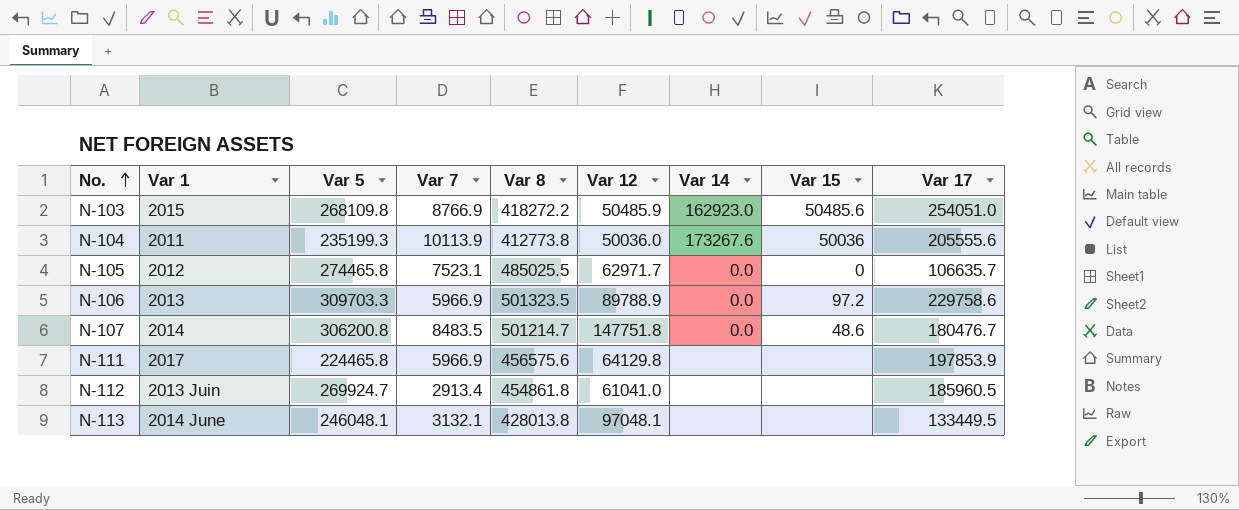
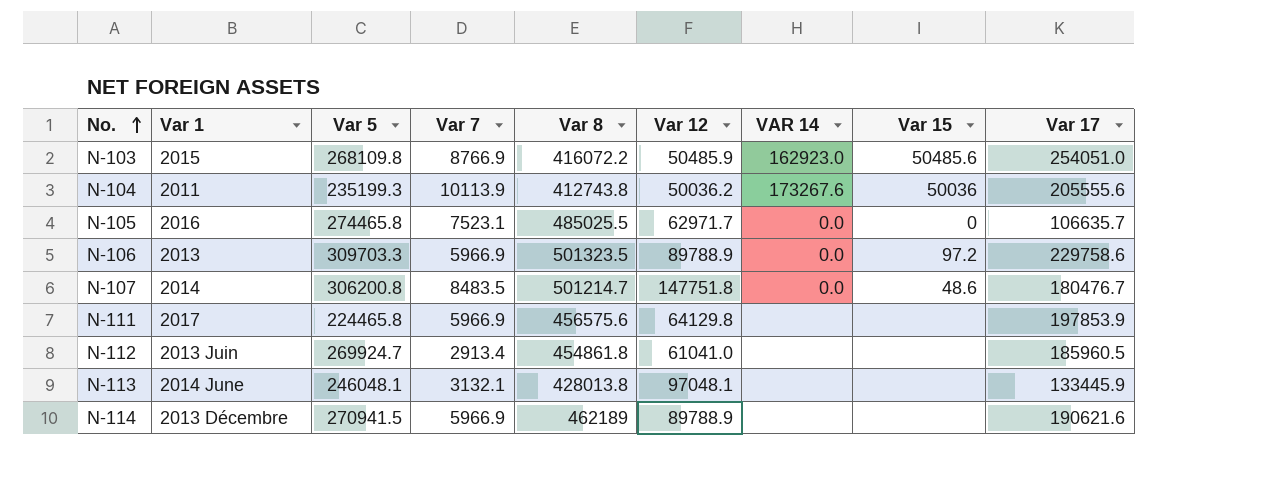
column name: Var 14 -> VAR 14
N-103 | Var 8: 418272.2 -> 416072.2
N-104 | Var 8: 412773.8 -> 412743.8
N-104 | Var 12: 50036.0 -> 50036.2
N-105 | Var 1: 2012 -> 2016
N-113 | Var 17: 133449.5 -> 133445.9
row N-114: none -> 2013 Décembre | 270941.5 | 5966.9 | 462189 | 89788.9 | none | none | 190621.6

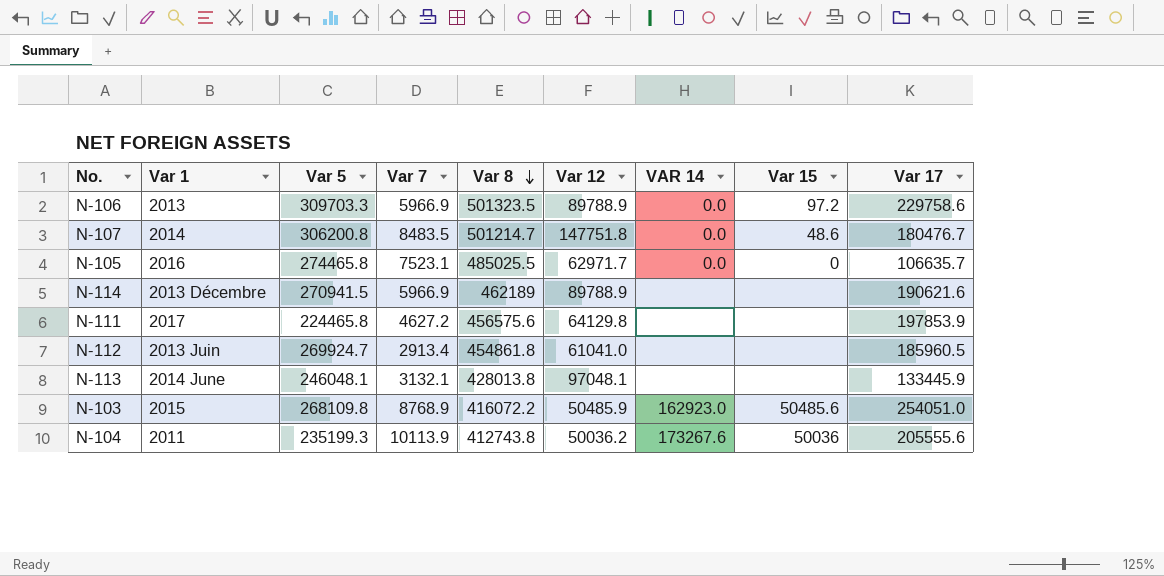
row order: No. ascending -> Var 8 descending
N-111 | Var 7: 5966.9 -> 4627.2
N-103 | Var 7: 8766.9 -> 8768.9

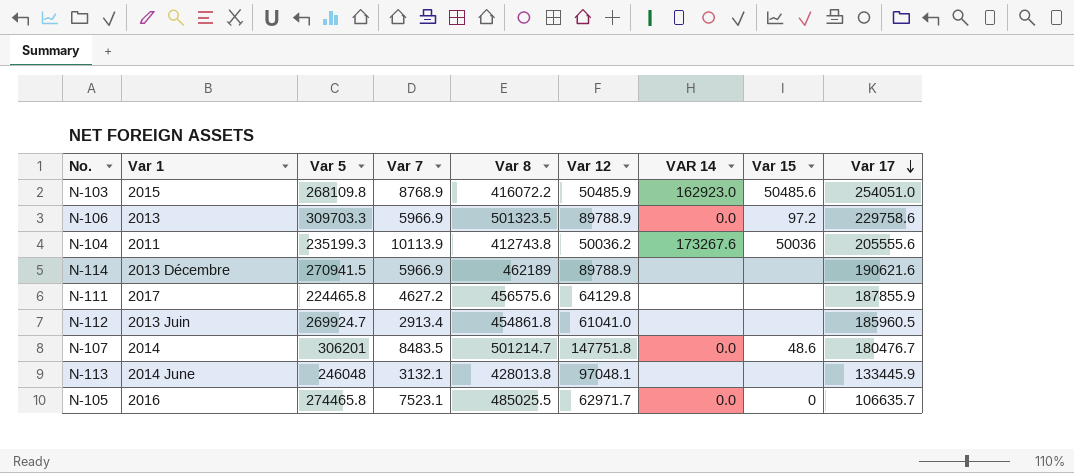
row order: Var 8 descending -> Var 17 descending
N-111 | Var 17: 197853.9 -> 187855.9
N-107 | Var 5: 306200.8 -> 306201
N-113 | Var 5: 246048.1 -> 246048

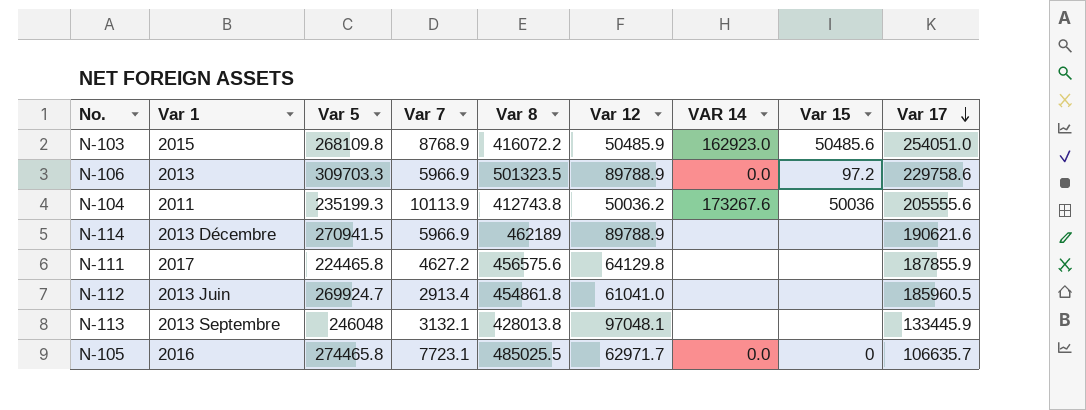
row N-107: 2014 | 306201 | 8483.5 | 501214.7 | 147751.8 | 0.0 | 48.6 | 180476.7 -> none
N-113 | Var 1: 2014 June -> 2013 Septembre
N-105 | Var 7: 7523.1 -> 7723.1

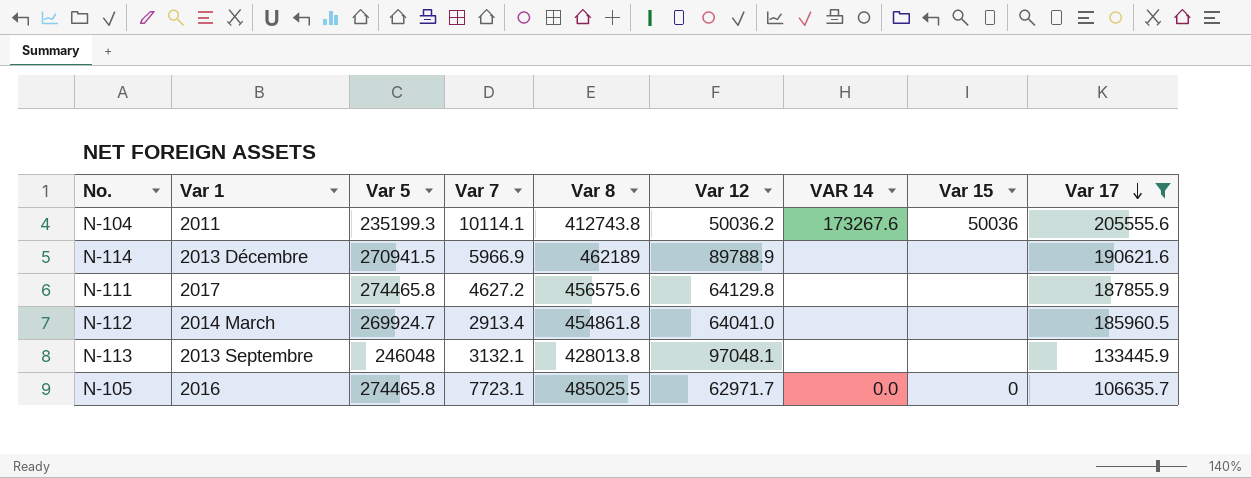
filter: none -> Var 17 <= 205555.6
N-104 | Var 7: 10113.9 -> 10114.1
N-111 | Var 5: 224465.8 -> 274465.8
N-112 | Var 1: 2013 Juin -> 2014 March
N-112 | Var 12: 61041.0 -> 64041.0

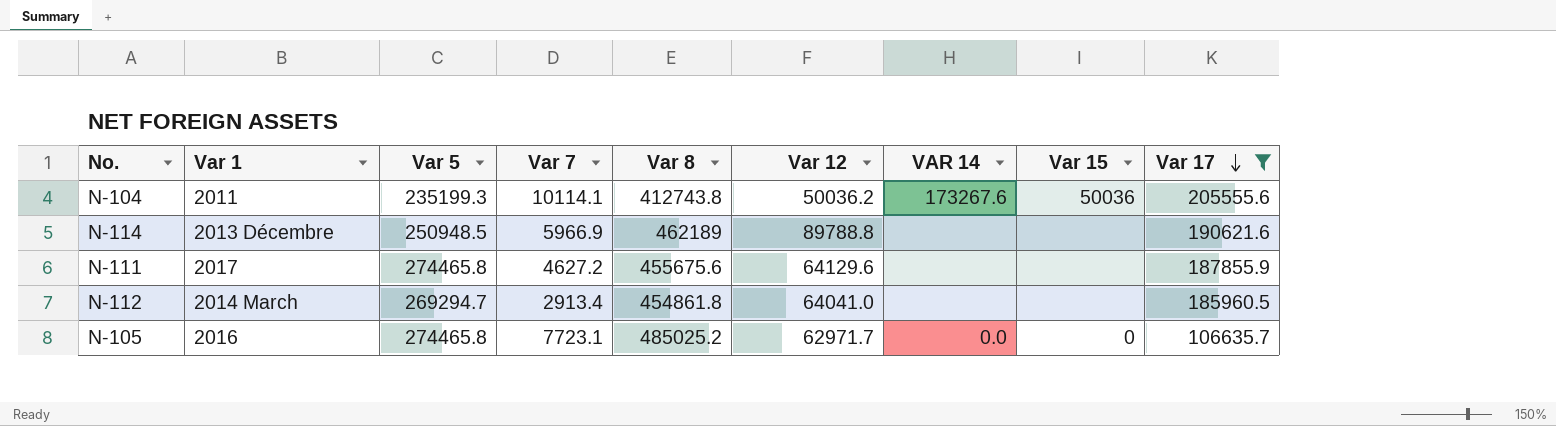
row N-113: 2013 Septembre | 246048 | 3132.1 | 428013.8 | 97048.1 | none | none | 133445.9 -> none
N-114 | Var 5: 270941.5 -> 250948.5
N-114 | Var 12: 89788.9 -> 89788.8
N-111 | Var 8: 456575.6 -> 455675.6
N-111 | Var 12: 64129.8 -> 64129.6
N-112 | Var 5: 269924.7 -> 269294.7
N-105 | Var 8: 485025.5 -> 485025.2

